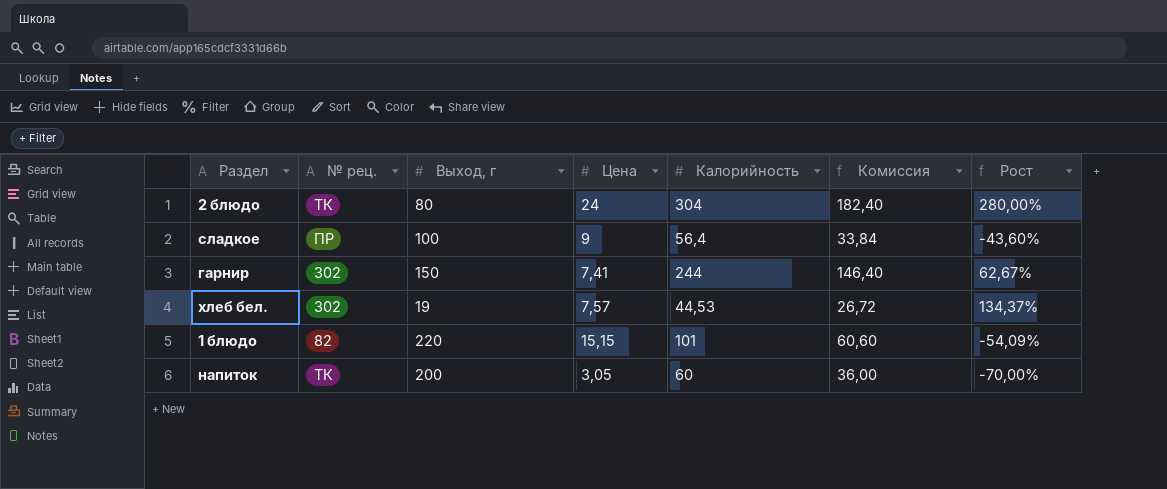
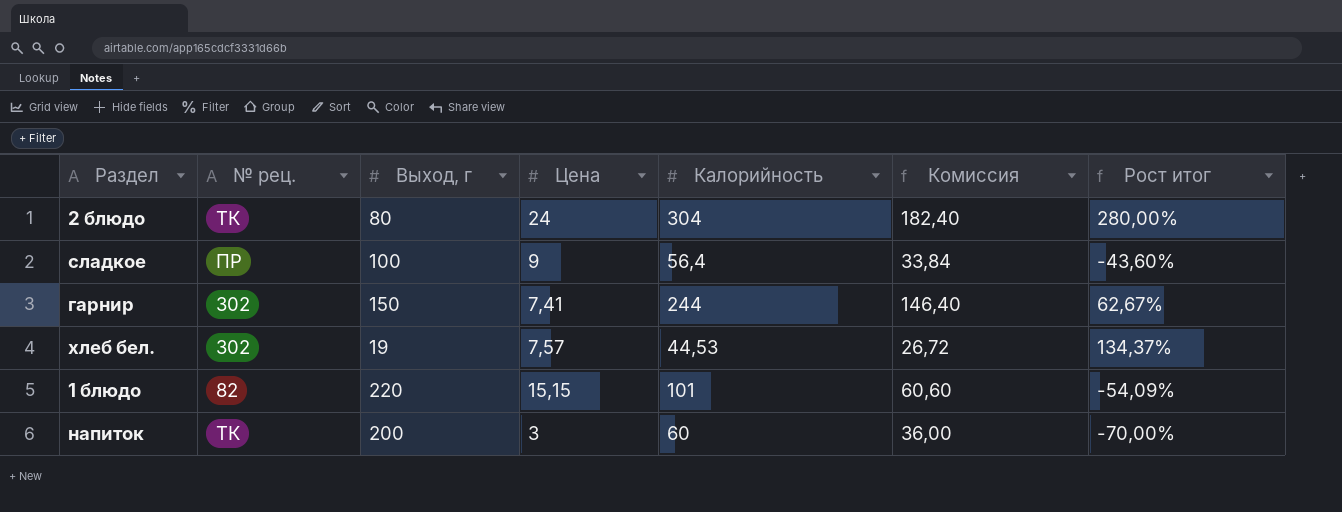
column name: Рост -> Рост итог
напиток | Цена: 3,05 -> 3

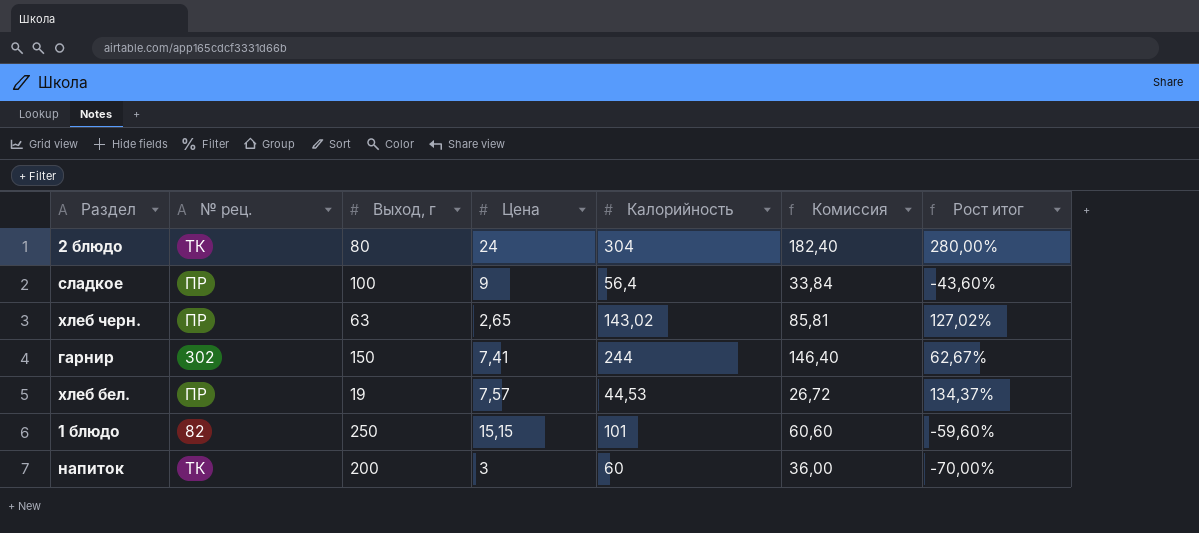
row хлеб черн.: none -> ПР | 63 | 2,65 | 143,02 | 85,81 | 127,02%
хлеб бел. | № рец.: 302 -> ПР
1 блюдо | Выход, г: 220 -> 250
1 блюдо | Рост итог: -54,09% -> -59,60%

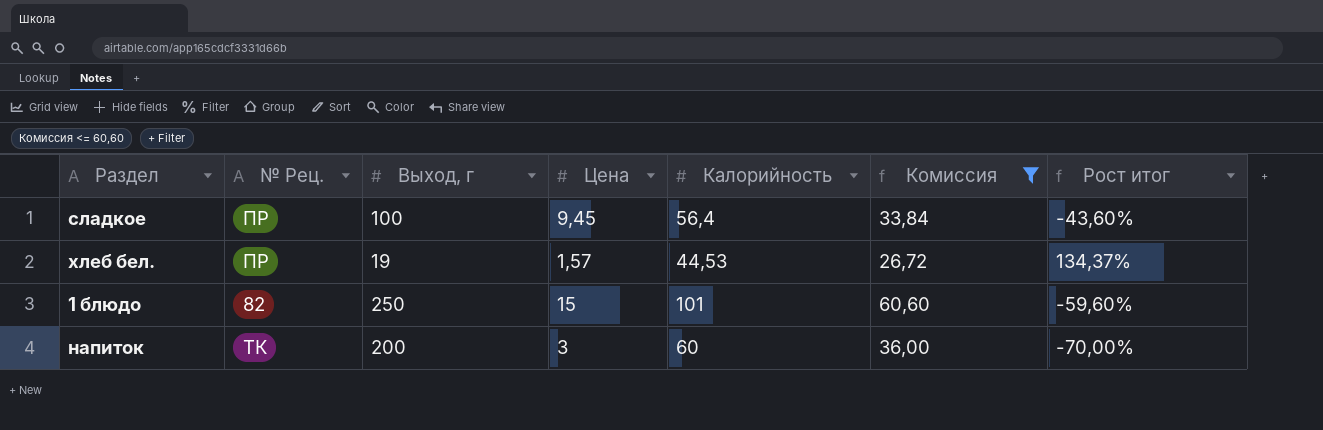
filter: none -> Комиссия <= 60,60
column name: № рец. -> № Рец.
сладкое | Цена: 9 -> 9,45
хлеб бел. | Цена: 7,57 -> 1,57
1 блюдо | Цена: 15,15 -> 15

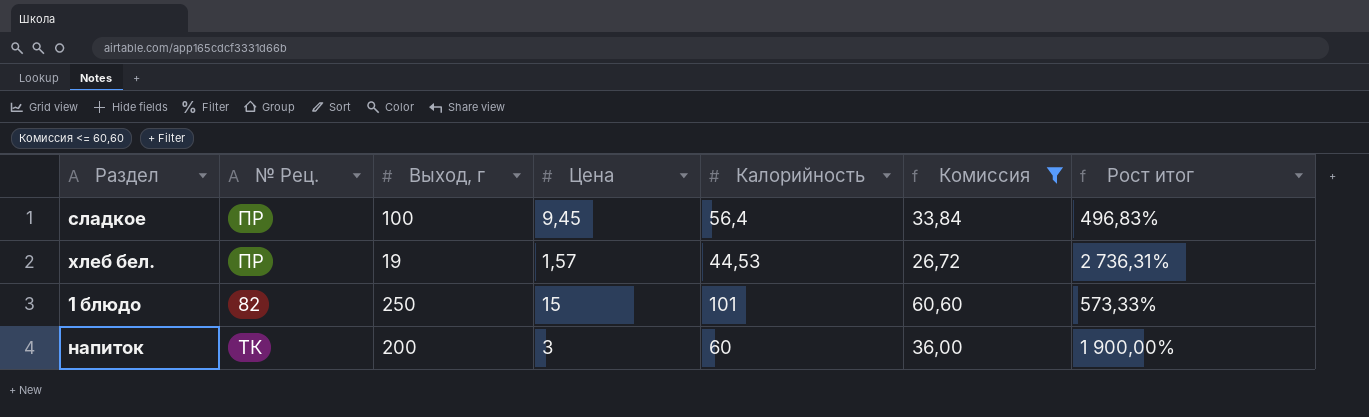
column Рост итог | formula: ([Калорийность] - [Выход, г]) / [Выход, г] -> ([Калорийность] - [Цена]) / [Цена]

